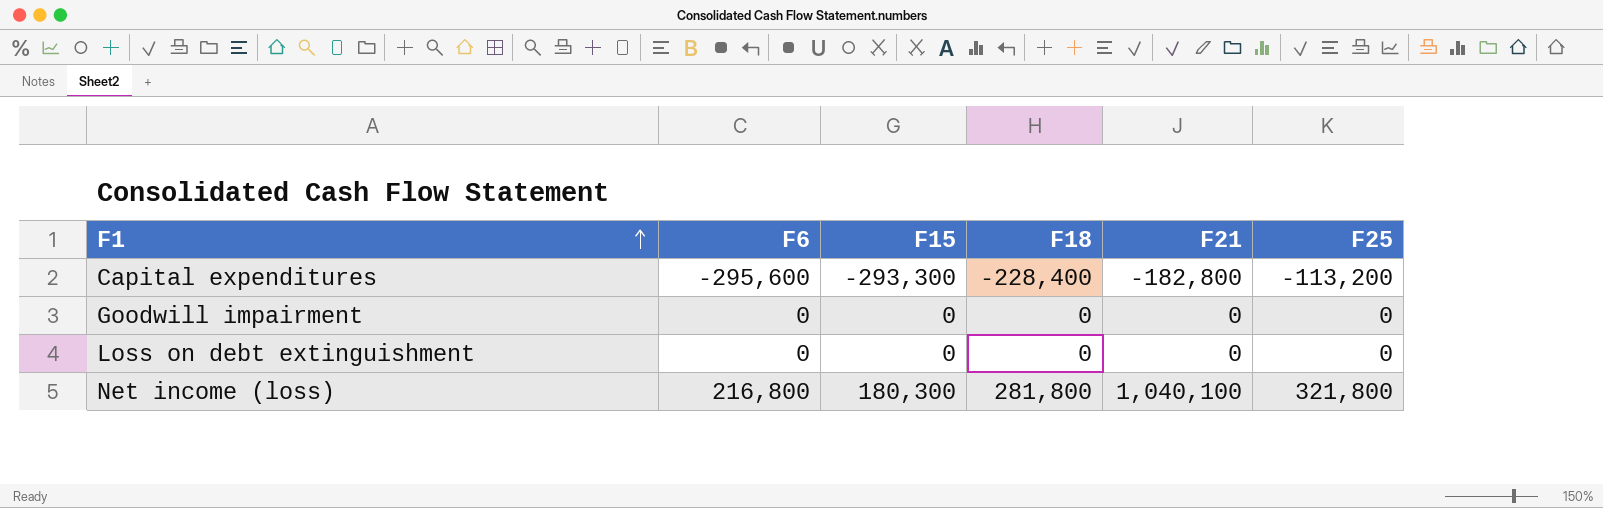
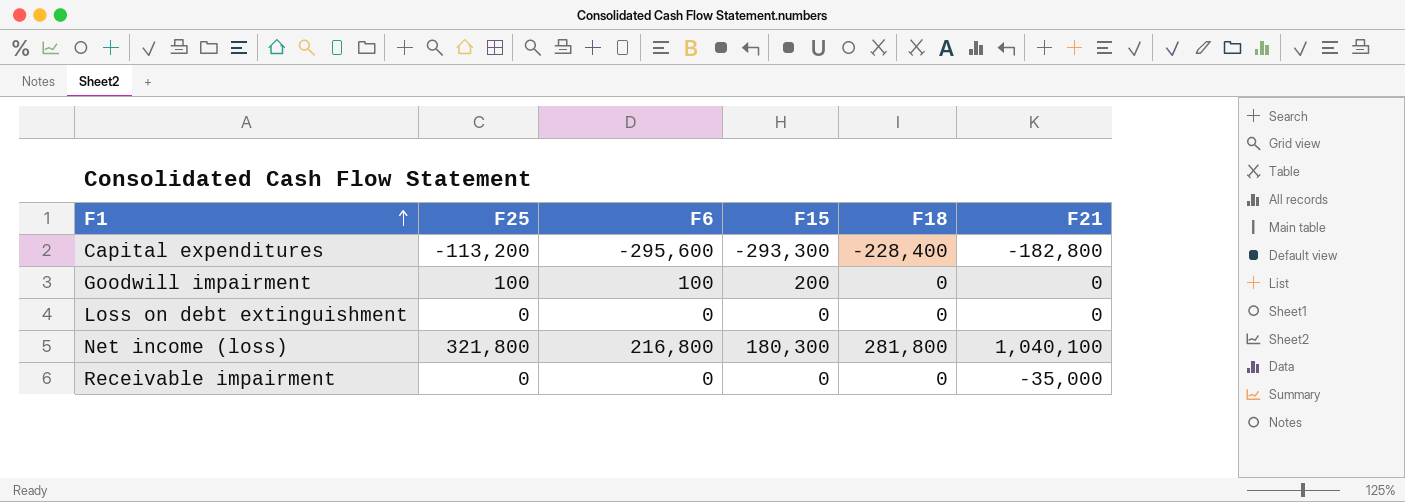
column F25 | position: 6 -> 2
Goodwill impairment | F25: 0 -> 100
Goodwill impairment | F6: 0 -> 100
Goodwill impairment | F15: 0 -> 200
row Receivable impairment: none -> 0 | 0 | 0 | 0 | -35,000

